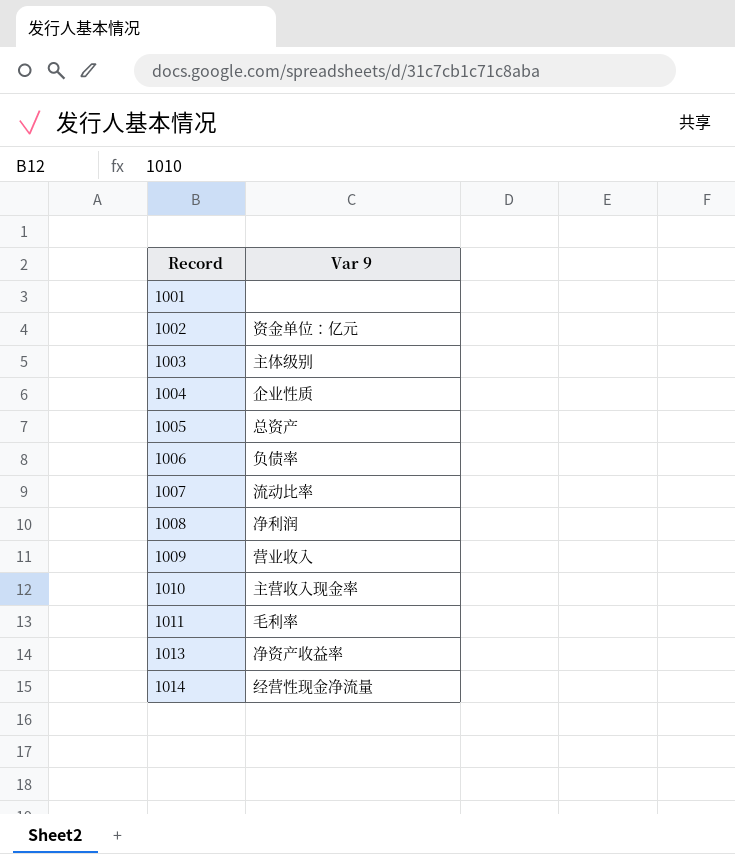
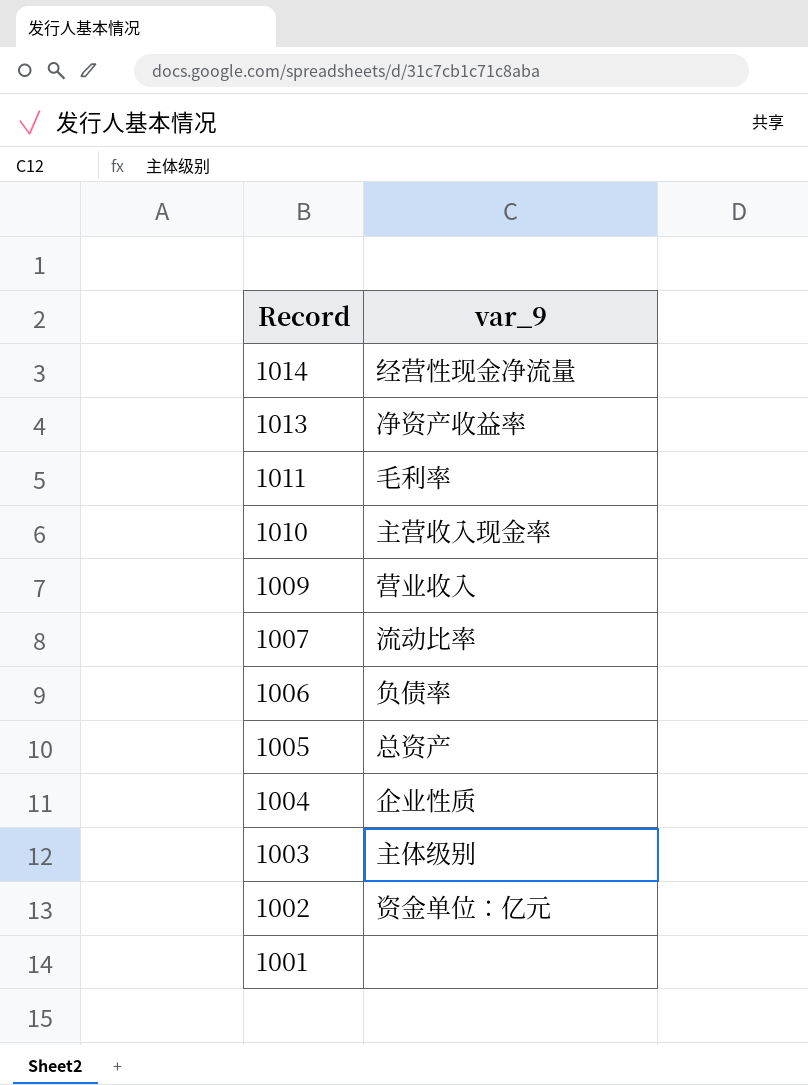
row order: Record ascending -> Record descending
column name: Var 9 -> var_9
row 1008: 净利润 -> none

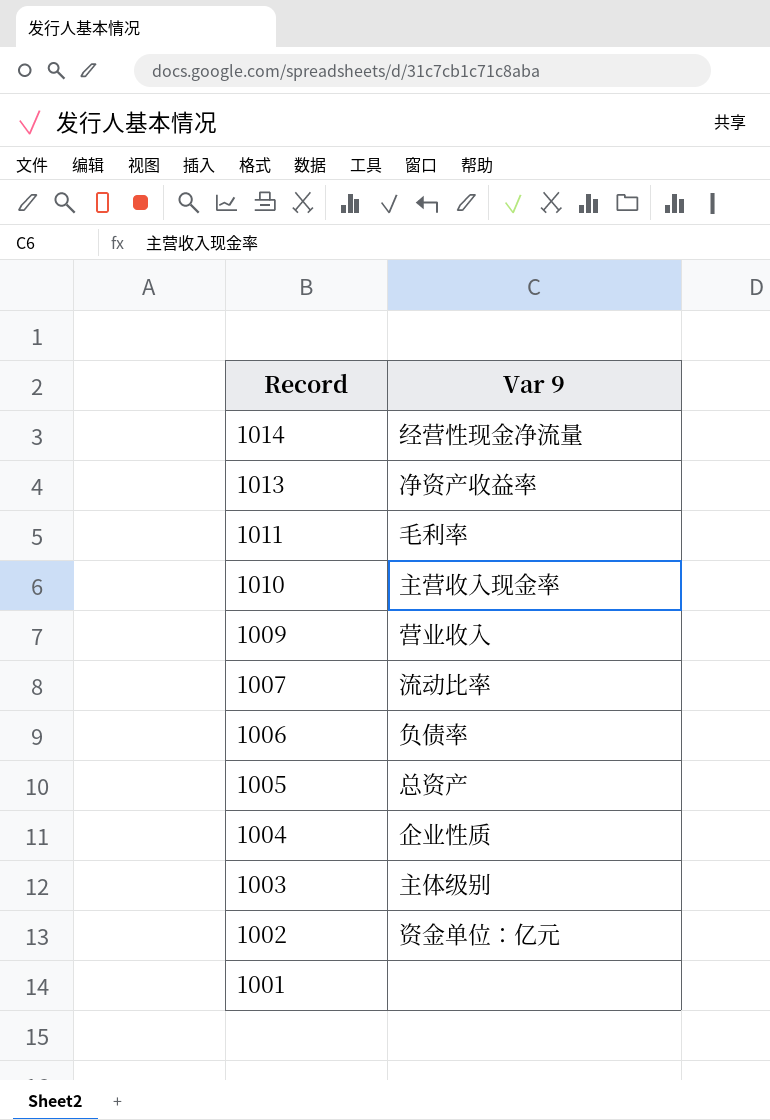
column name: var_9 -> Var 9

